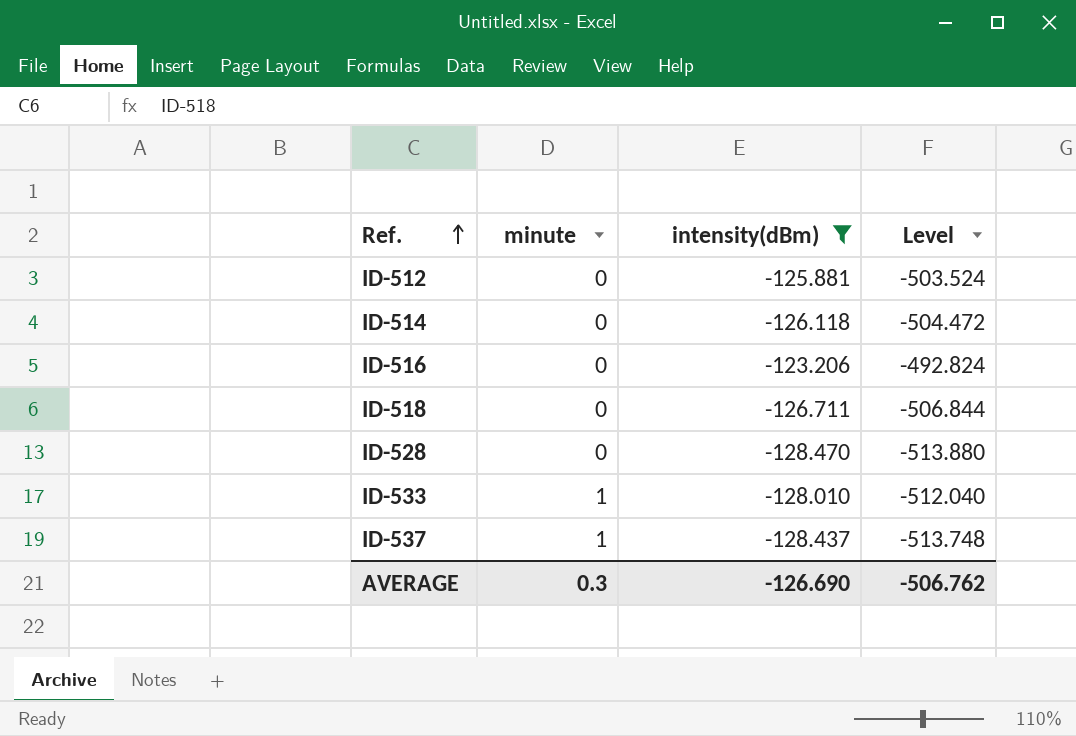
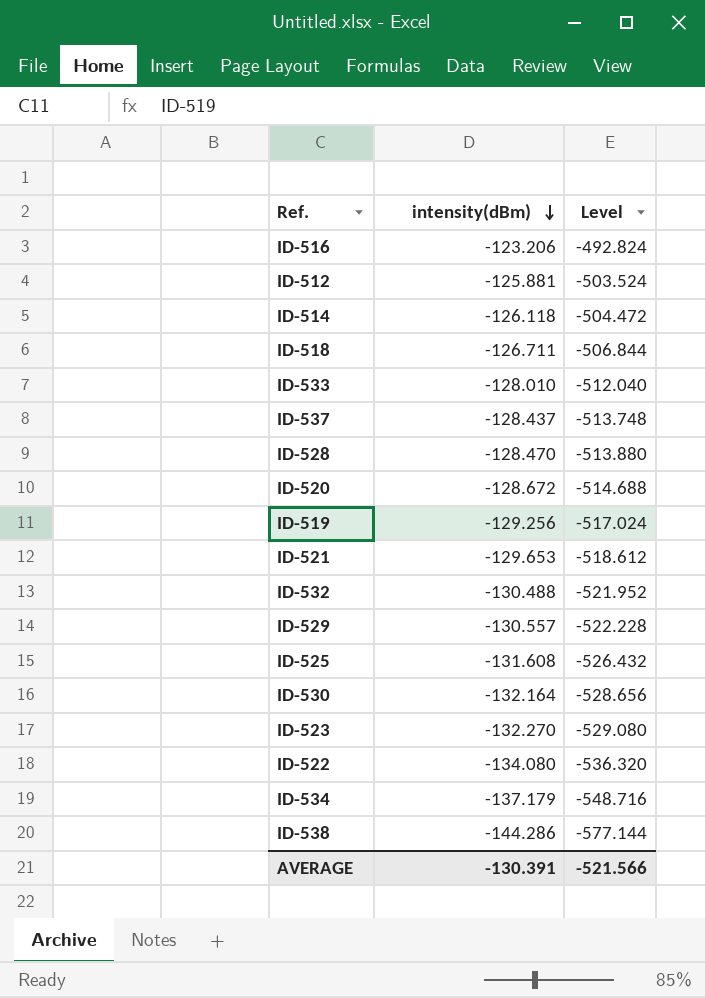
filter: intensity(dBm) >= -128.470 -> none
row order: Ref. ascending -> intensity(dBm) descending
column minute | position: 2 -> none
AVERAGE | intensity(dBm): -126.690 -> -130.391
AVERAGE | Level: -506.762 -> -521.566

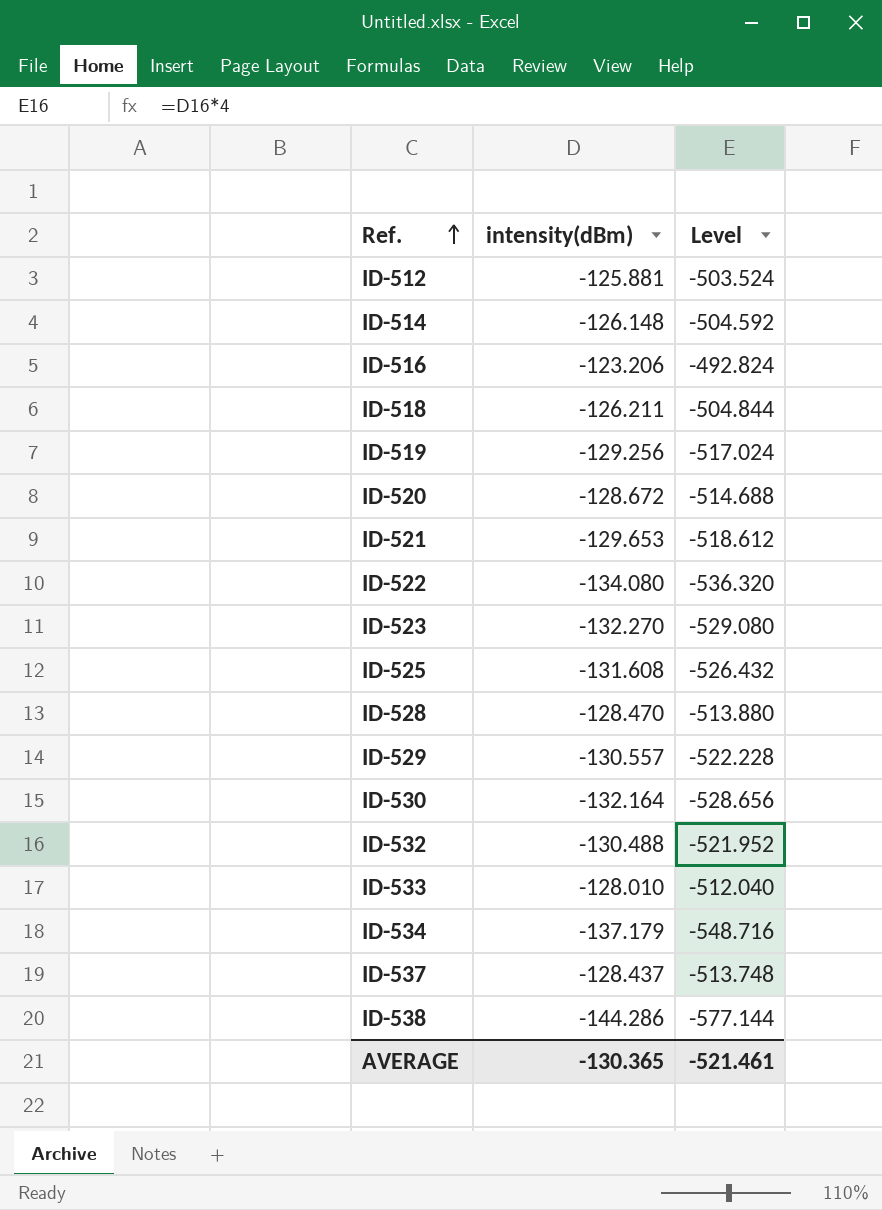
row order: intensity(dBm) descending -> Ref. ascending
ID-514 | intensity(dBm): -126.118 -> -126.148
ID-514 | Level: -504.472 -> -504.592
ID-518 | intensity(dBm): -126.711 -> -126.211
ID-518 | Level: -506.844 -> -504.844
AVERAGE | intensity(dBm): -130.391 -> -130.365
AVERAGE | Level: -521.566 -> -521.461

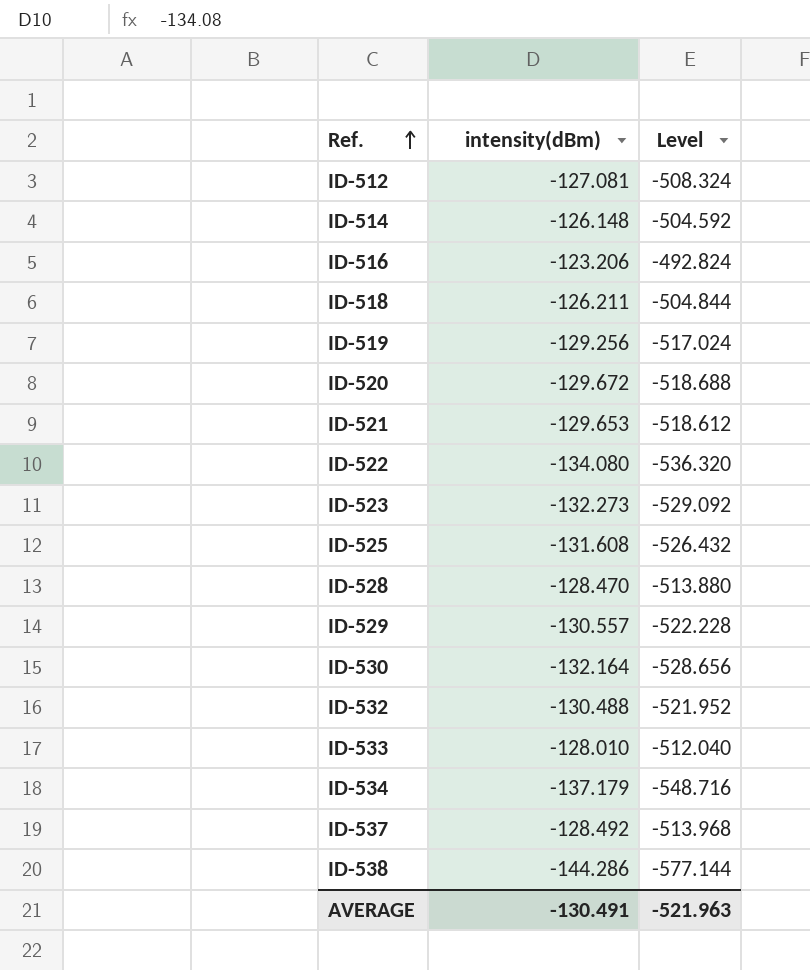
ID-512 | intensity(dBm): -125.881 -> -127.081
ID-512 | Level: -503.524 -> -508.324
ID-520 | intensity(dBm): -128.672 -> -129.672
ID-520 | Level: -514.688 -> -518.688
ID-523 | intensity(dBm): -132.270 -> -132.273
ID-523 | Level: -529.080 -> -529.092
ID-537 | intensity(dBm): -128.437 -> -128.492
ID-537 | Level: -513.748 -> -513.968
AVERAGE | intensity(dBm): -130.365 -> -130.491
AVERAGE | Level: -521.461 -> -521.963

